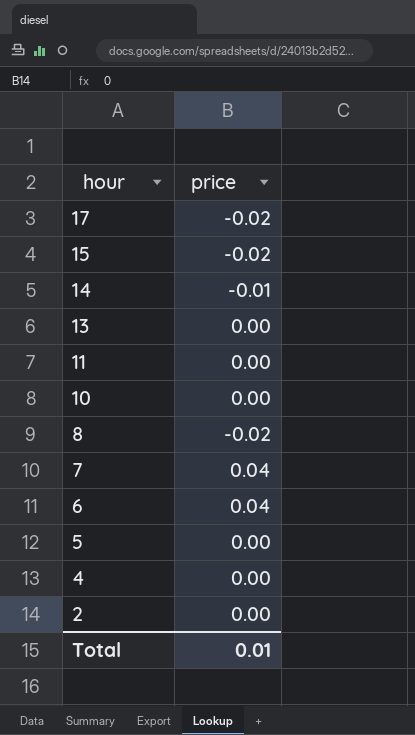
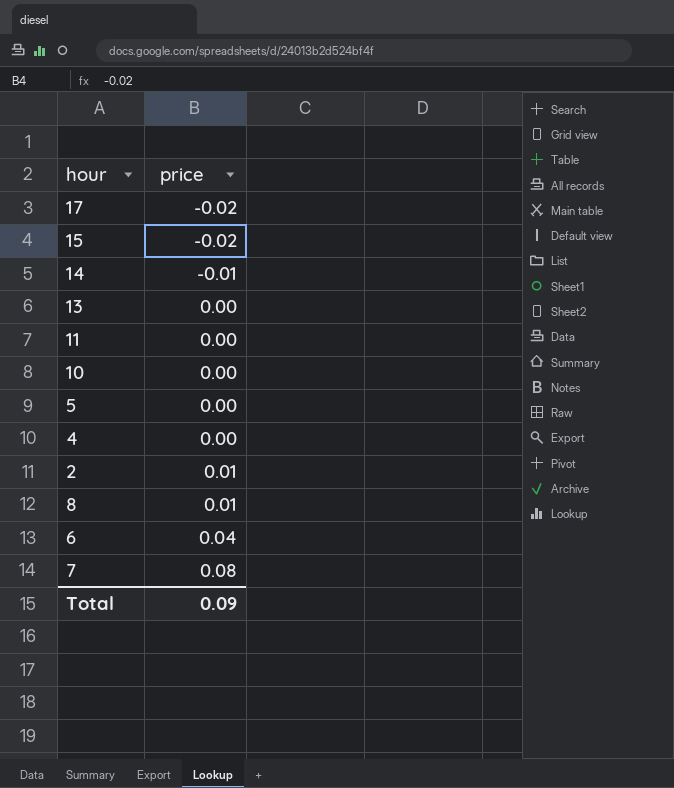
row order: hour descending -> price ascending
2 | price: 0.00 -> 0.01
8 | price: -0.02 -> 0.01
7 | price: 0.04 -> 0.08
Total | price: 0.01 -> 0.09

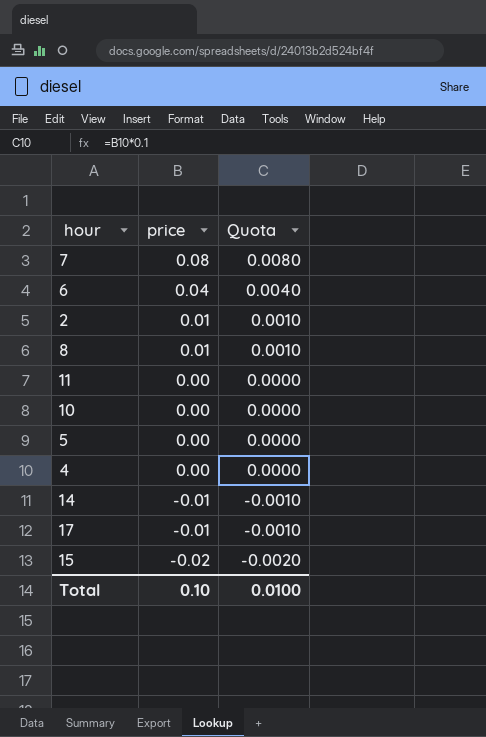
row order: price ascending -> price descending
column Quota | formula: none -> [price] * 0.1
row 13: 0.00 -> none
17 | price: -0.02 -> -0.01
Total | price: 0.09 -> 0.10

